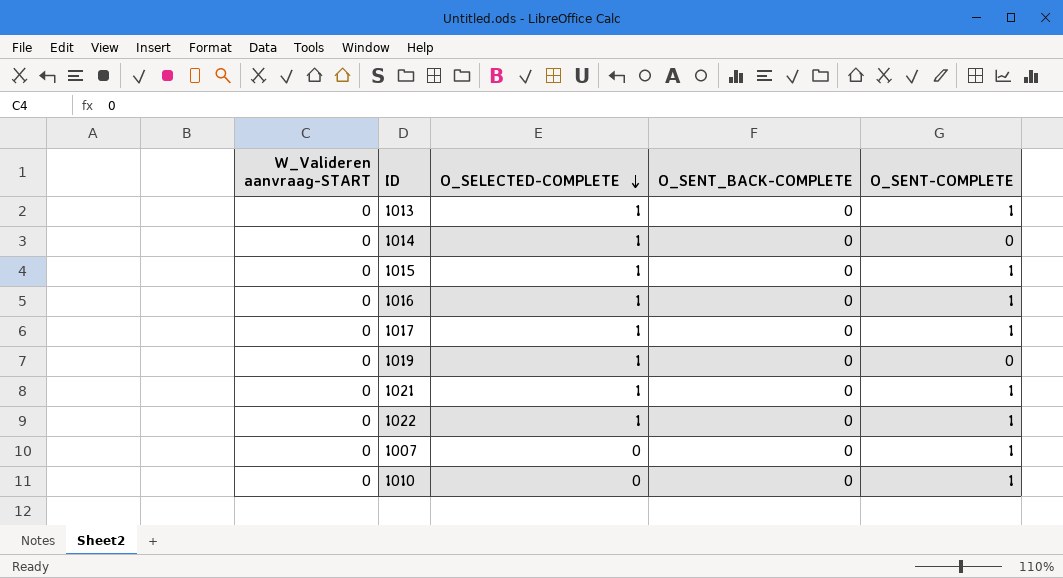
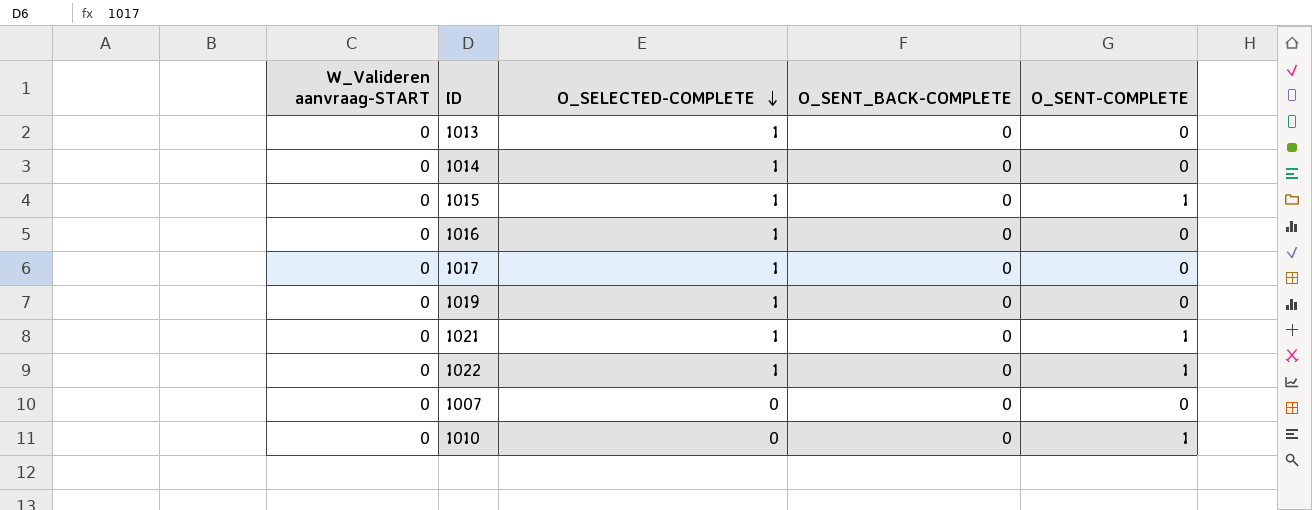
1013 | O_SENT-COMPLETE: 1 -> 0
1016 | O_SENT-COMPLETE: 1 -> 0
1017 | O_SENT-COMPLETE: 1 -> 0
1007 | O_SENT-COMPLETE: 1 -> 0

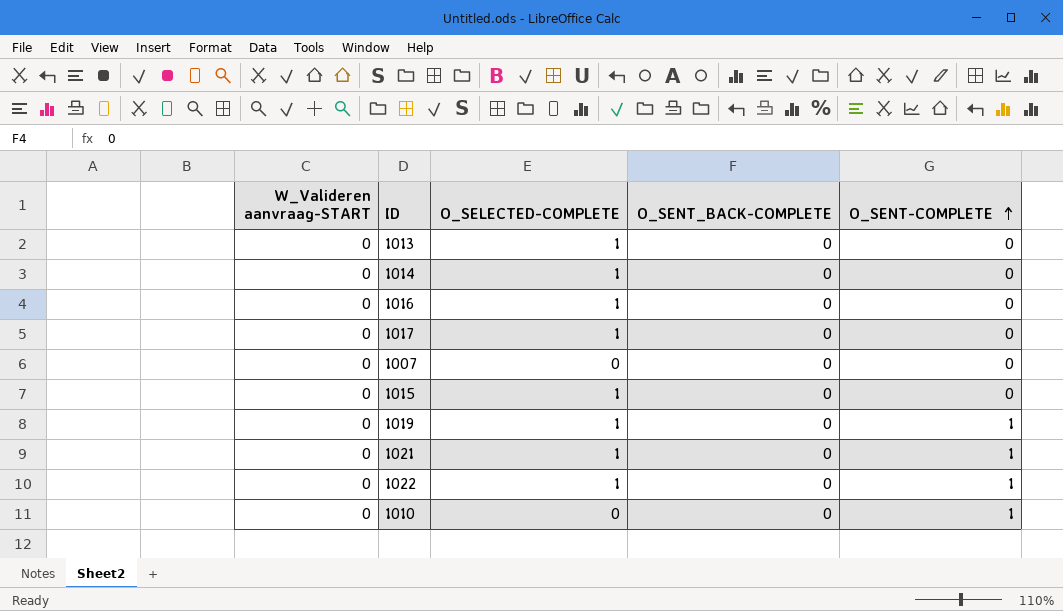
row order: O_SELECTED-COMPLETE descending -> O_SENT-COMPLETE ascending
1015 | O_SENT-COMPLETE: 1 -> 0
1019 | O_SENT-COMPLETE: 0 -> 1

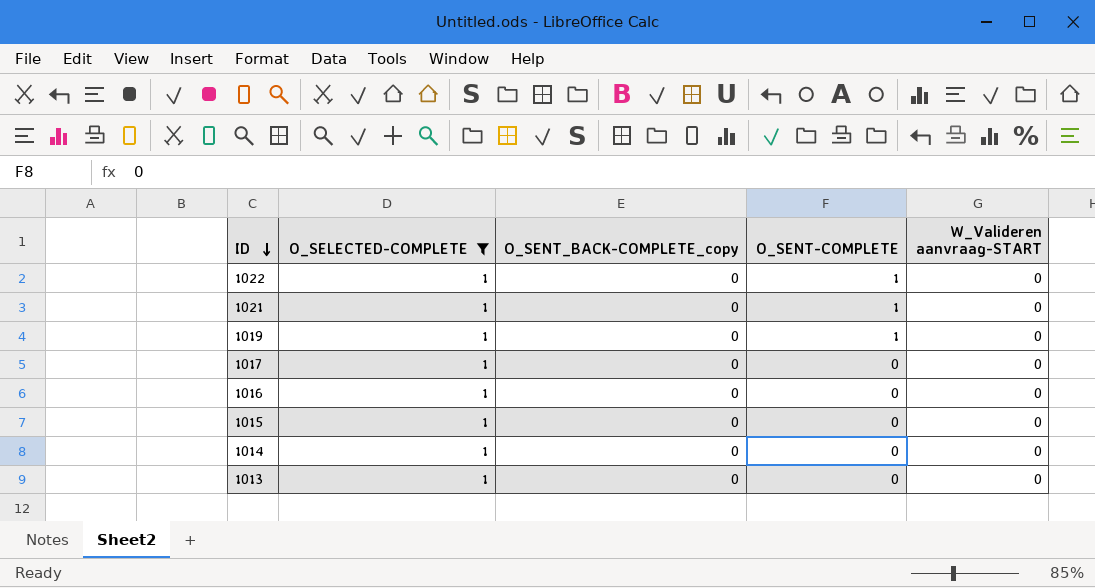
filter: none -> O_SELECTED-COMPLETE = 1
row order: O_SENT-COMPLETE ascending -> ID descending
column name: O_SENT_BACK-COMPLETE -> O_SENT_BACK-COMPLETE_copy
column W_Valideren aanvraag-START | position: 1 -> 5

